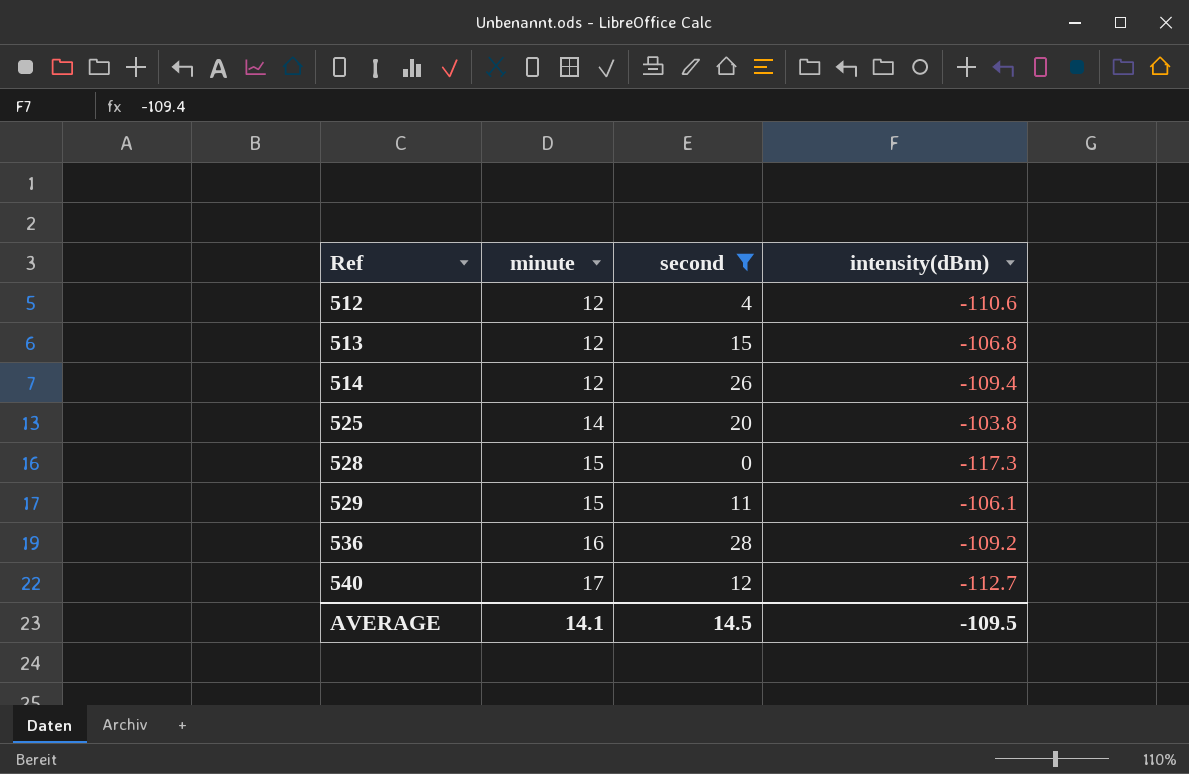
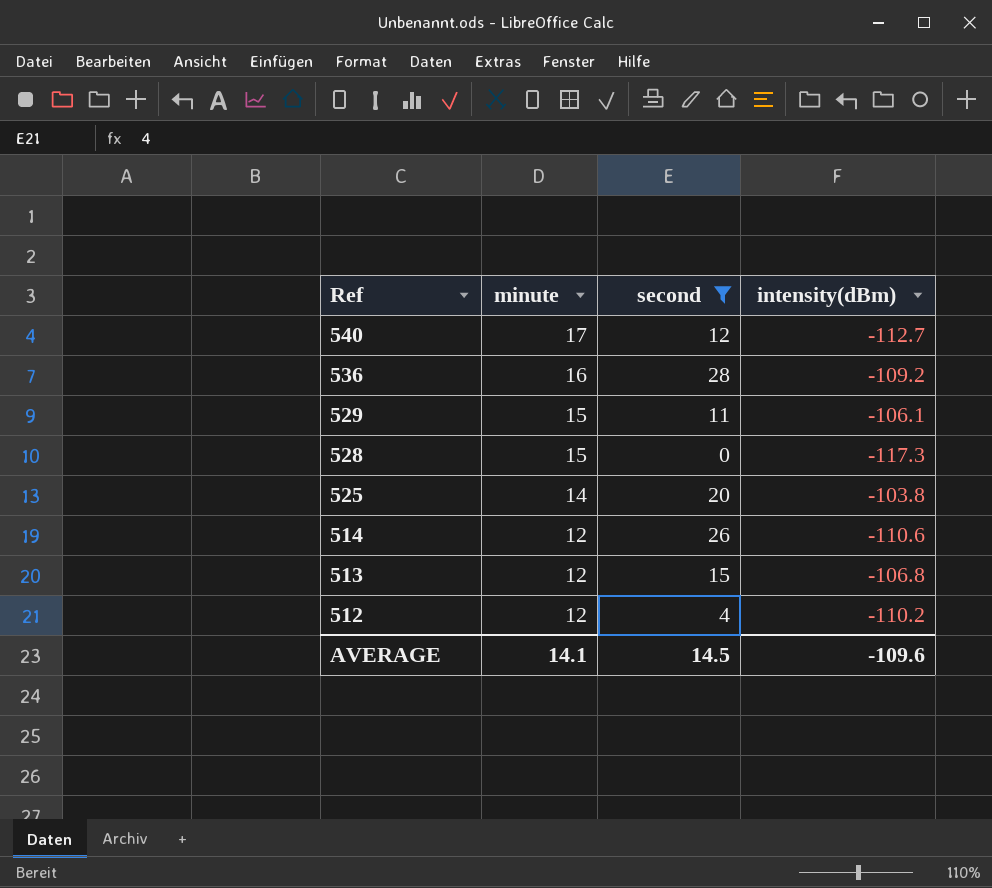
row order: Ref ascending -> Ref descending
514 | intensity(dBm): -109.4 -> -110.6
512 | intensity(dBm): -110.6 -> -110.2
AVERAGE | intensity(dBm): -109.5 -> -109.6

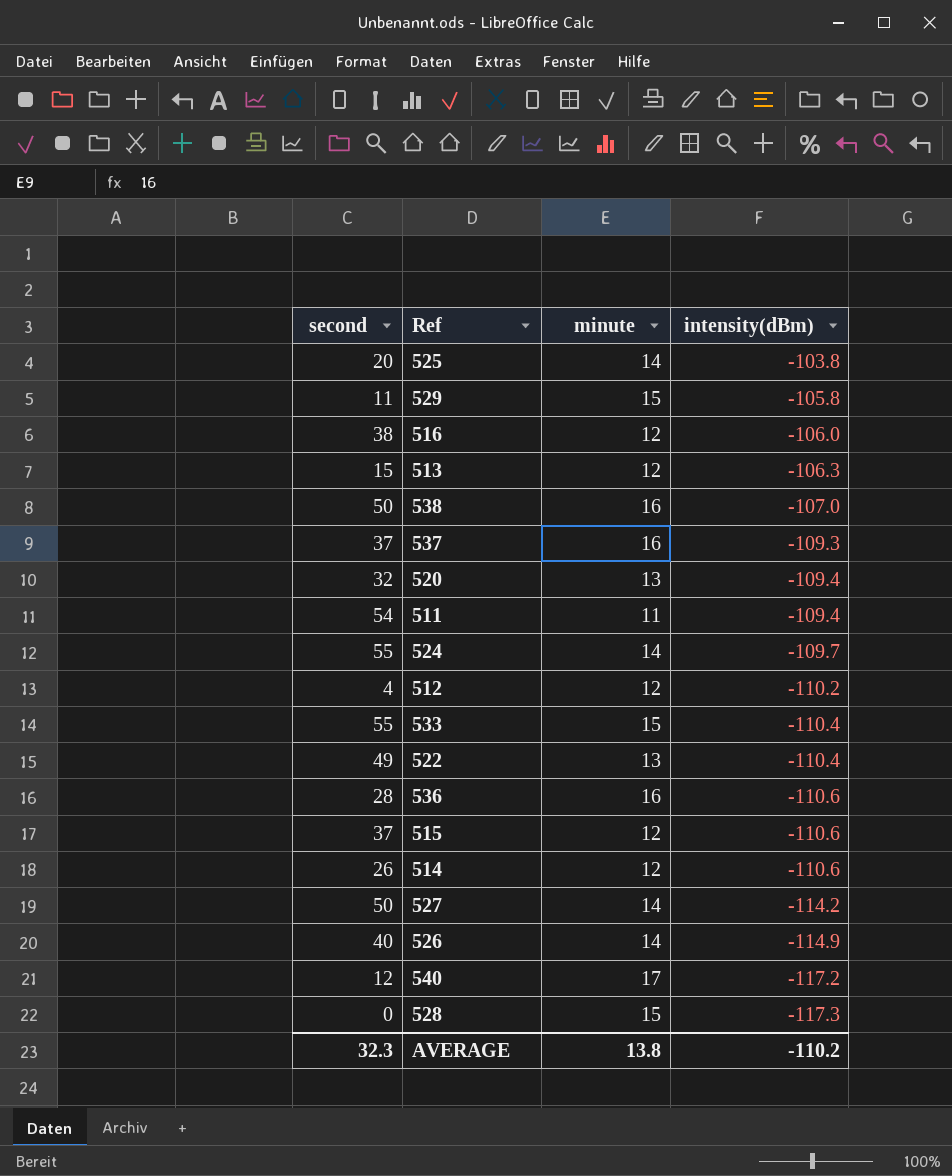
filter: second <= 28 -> none
row order: Ref descending -> intensity(dBm) descending
column second | position: 3 -> 1
529 | intensity(dBm): -106.1 -> -105.8
513 | intensity(dBm): -106.8 -> -106.3
536 | intensity(dBm): -109.2 -> -110.6
540 | intensity(dBm): -112.7 -> -117.2
AVERAGE | second: 14.5 -> 32.3
AVERAGE | minute: 14.1 -> 13.8
AVERAGE | intensity(dBm): -109.6 -> -110.2

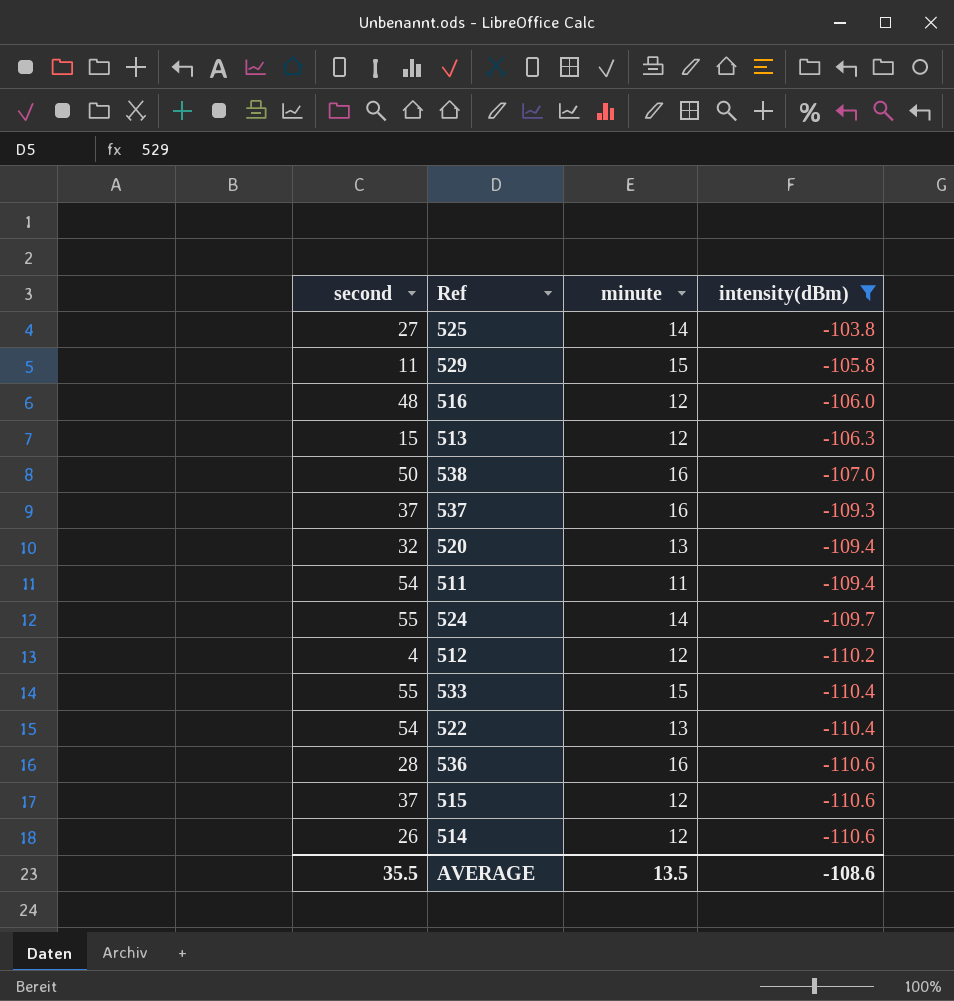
filter: none -> intensity(dBm) >= -110.6
525 | second: 20 -> 27
516 | second: 38 -> 48
522 | second: 49 -> 54
AVERAGE | second: 32.3 -> 35.5
AVERAGE | minute: 13.8 -> 13.5
AVERAGE | intensity(dBm): -110.2 -> -108.6

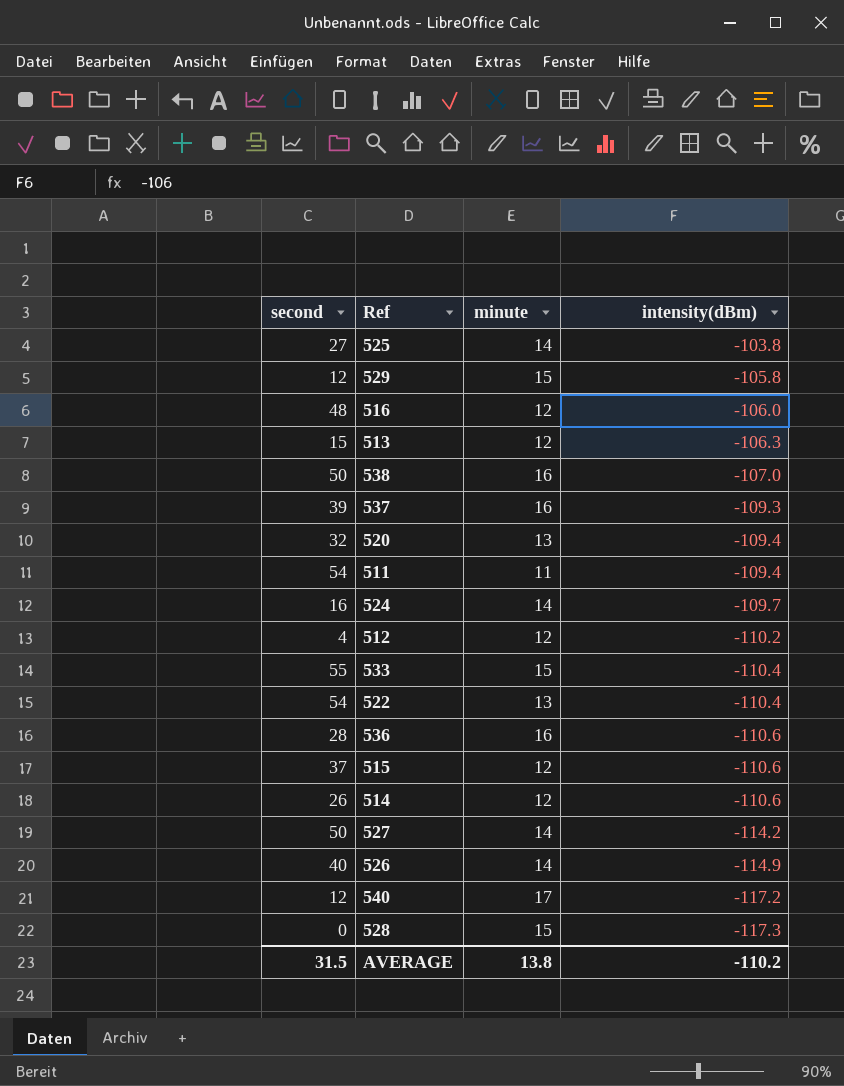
filter: intensity(dBm) >= -110.6 -> none
529 | second: 11 -> 12
537 | second: 37 -> 39
524 | second: 55 -> 16
AVERAGE | second: 35.5 -> 31.5
AVERAGE | minute: 13.5 -> 13.8
AVERAGE | intensity(dBm): -108.6 -> -110.2

